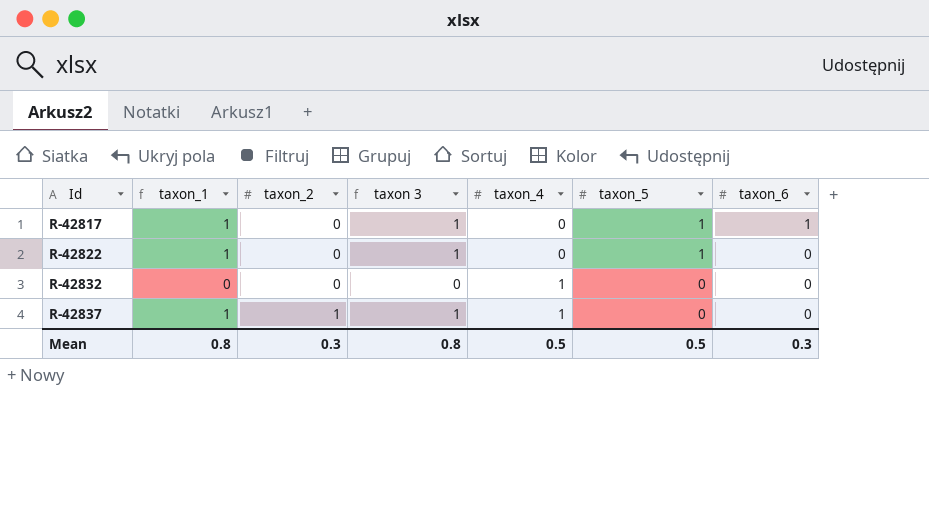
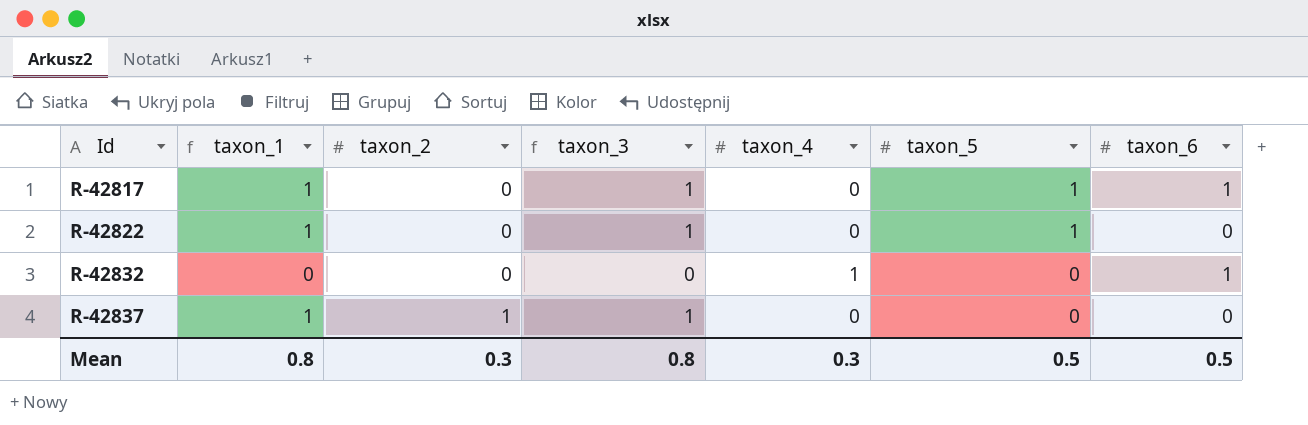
column name: taxon 3 -> taxon_3
R-42832 | taxon_6: 0 -> 1
R-42837 | taxon_4: 1 -> 0
Mean | taxon_4: 0.5 -> 0.3
Mean | taxon_6: 0.3 -> 0.5

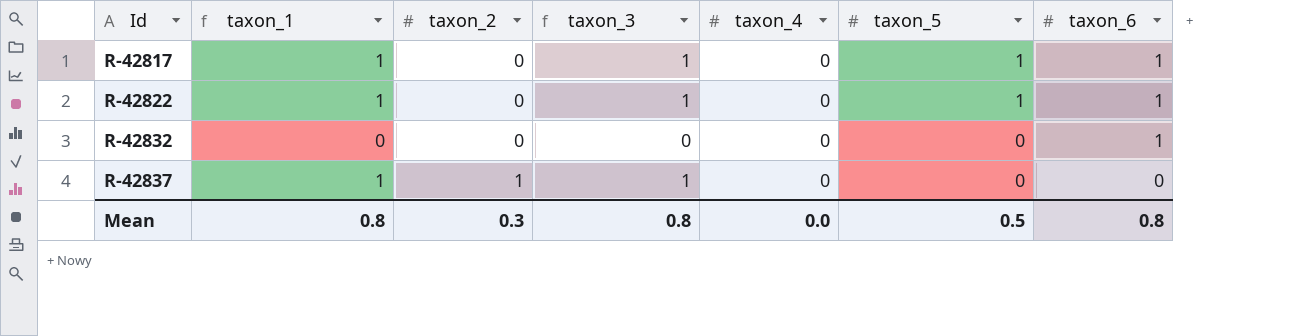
R-42822 | taxon_6: 0 -> 1
R-42832 | taxon_4: 1 -> 0
Mean | taxon_4: 0.3 -> 0.0
Mean | taxon_6: 0.5 -> 0.8

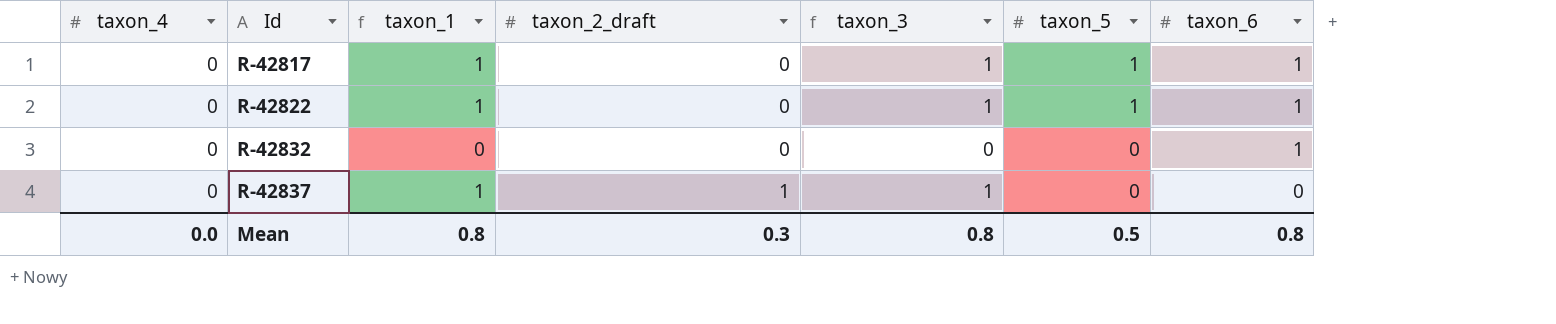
column taxon_4 | position: 5 -> 1
column name: taxon_2 -> taxon_2_draft

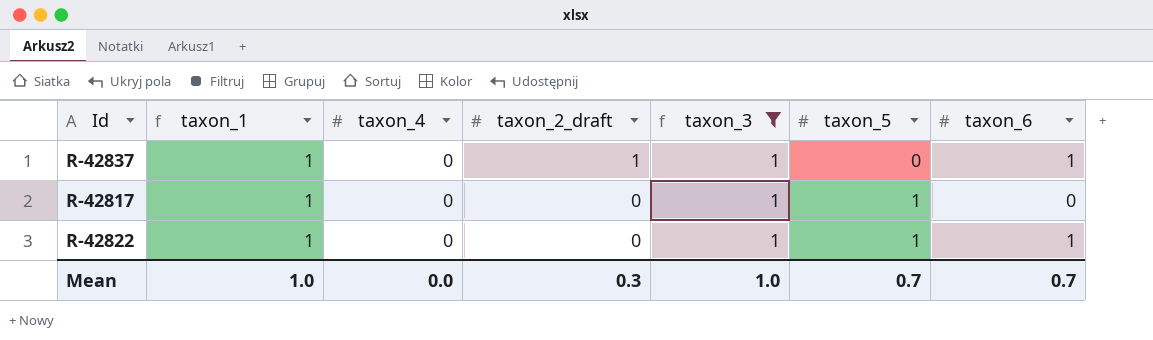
filter: none -> taxon_3 = 1
row order: Id ascending -> taxon_2_draft descending
column taxon_4 | position: 1 -> 3
R-42837 | taxon_6: 0 -> 1
R-42817 | taxon_6: 1 -> 0
Mean | taxon_1: 0.8 -> 1.0
Mean | taxon_3: 0.8 -> 1.0
Mean | taxon_5: 0.5 -> 0.7
Mean | taxon_6: 0.8 -> 0.7

